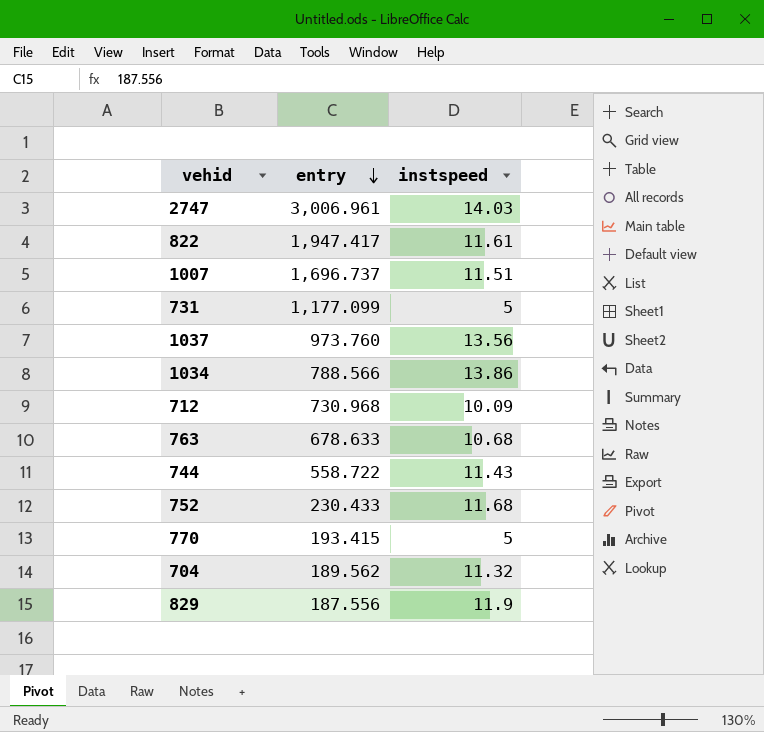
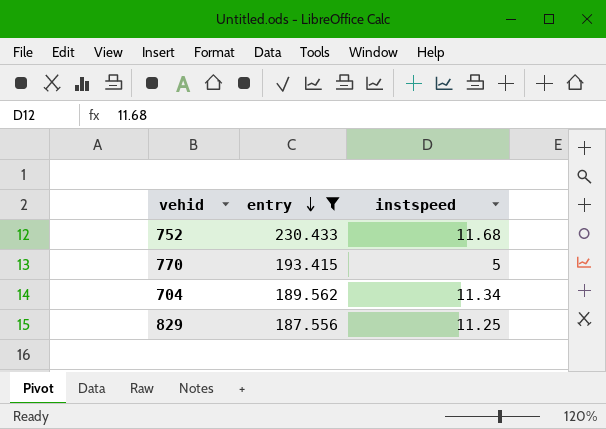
filter: none -> entry <= 230.433
704 | instspeed: 11.32 -> 11.34
829 | instspeed: 11.9 -> 11.25

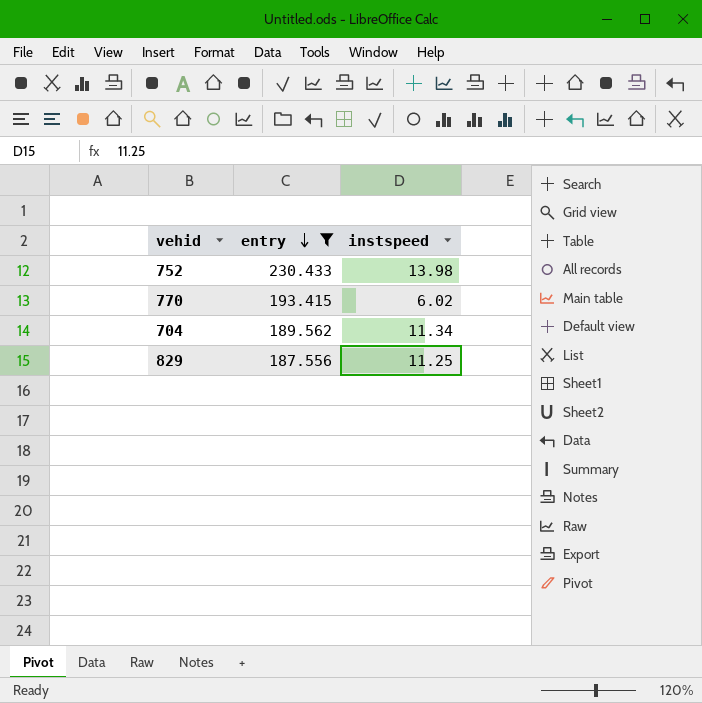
752 | instspeed: 11.68 -> 13.98
770 | instspeed: 5 -> 6.02

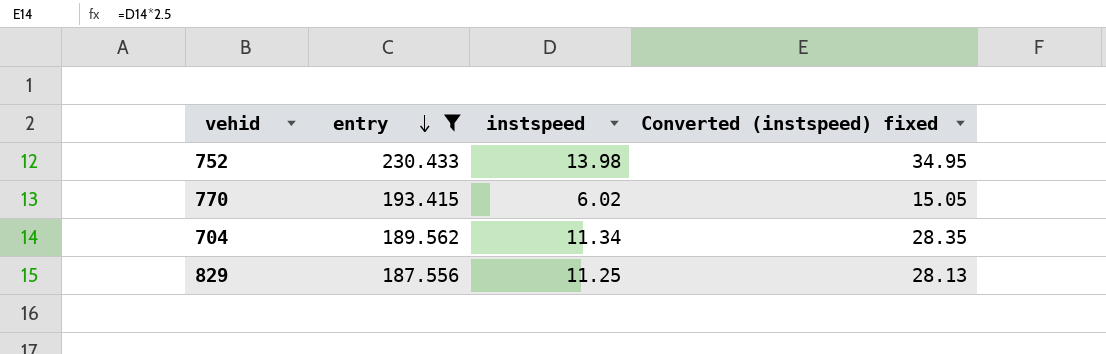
column Converted (instspeed) fixed | formula: none -> [instspeed] * 2.5

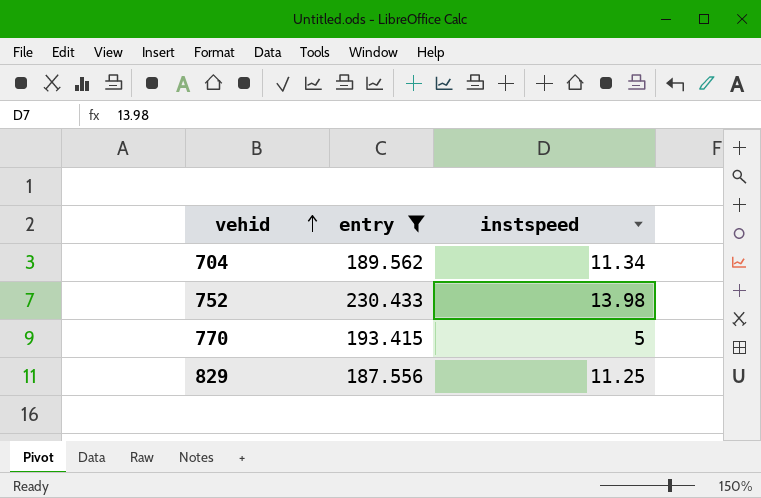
row order: entry descending -> vehid ascending
column Converted (instspeed) fixed | formula: [instspeed] * 2.5 -> none
770 | instspeed: 6.02 -> 5

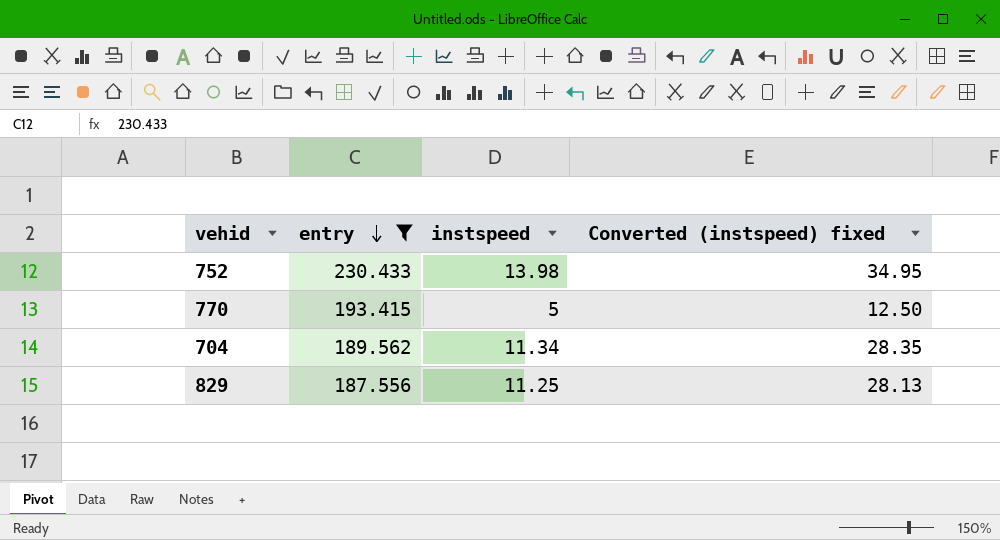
row order: vehid ascending -> entry descending
column Converted (instspeed) fixed | formula: none -> [instspeed] * 2.5

